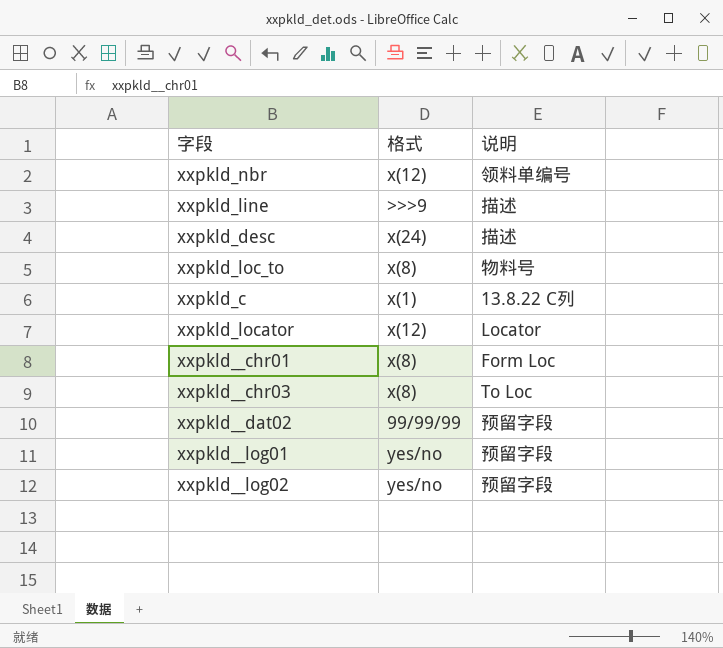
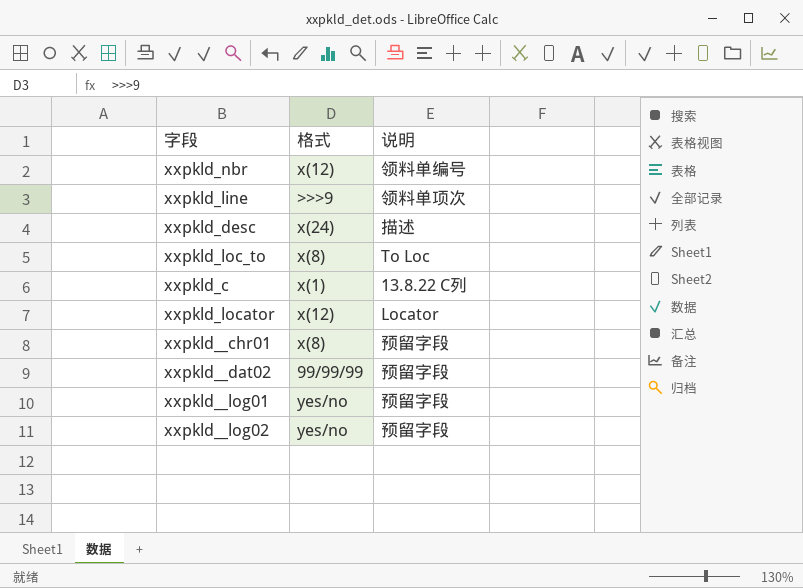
row xxpkld__chr03: x(8) | To Loc -> none
xxpkld_line | 说明: 描述 -> 领料单项次
xxpkld_loc_to | 说明: 物料号 -> To Loc
xxpkld__chr01 | 说明: Form Loc -> 预留字段

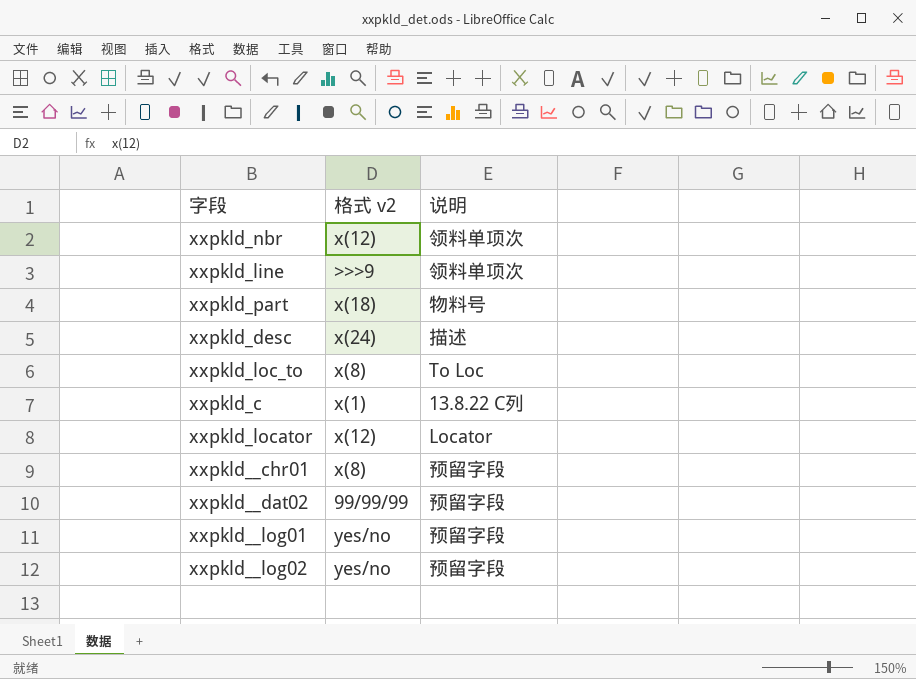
column name: 格式 -> 格式 v2
xxpkld_nbr | 说明: 领料单编号 -> 领料单项次
row xxpkld_part: none -> x(18) | 物料号

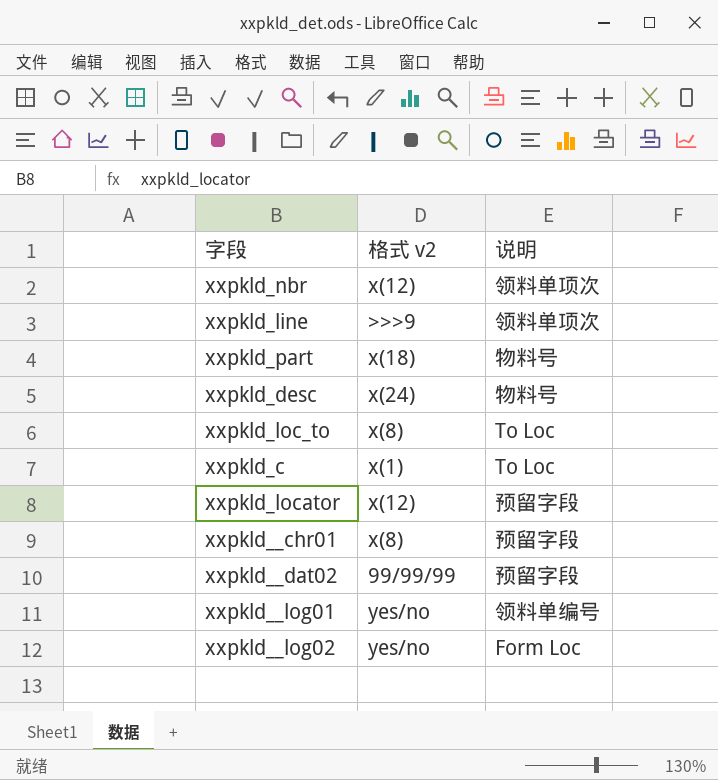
xxpkld_desc | 说明: 描述 -> 物料号
xxpkld_c | 说明: 13.8.22 C列 -> To Loc
xxpkld_locator | 说明: Locator -> 预留字段
xxpkld__log01 | 说明: 预留字段 -> 领料单编号
xxpkld__log02 | 说明: 预留字段 -> Form Loc

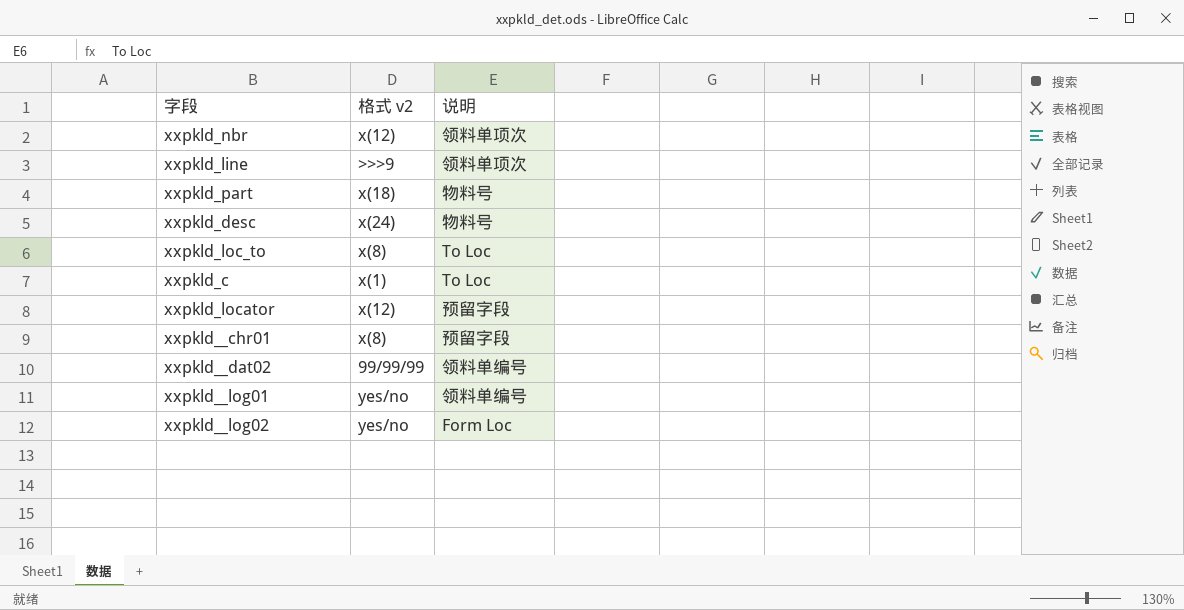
xxpkld__dat02 | 说明: 预留字段 -> 领料单编号

